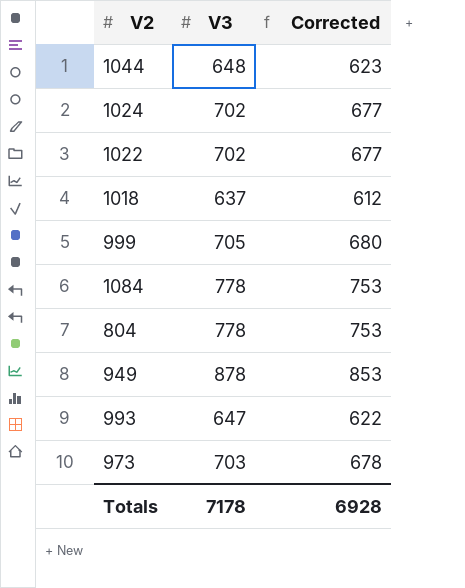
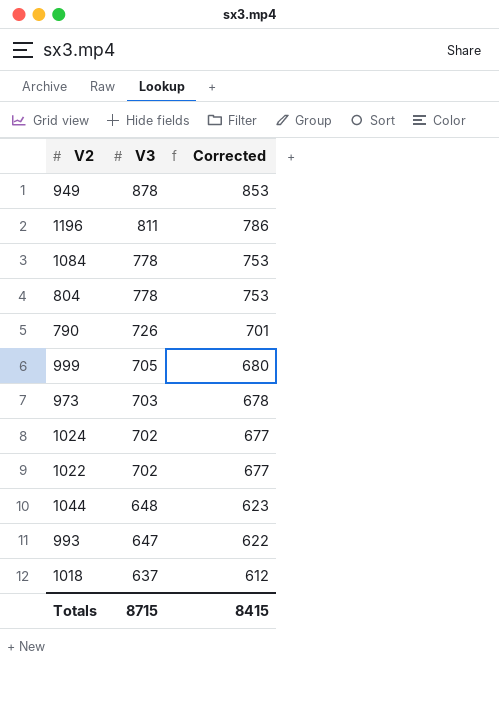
row order: none -> V3 descending
row 1196: none -> 811 | 786
row 790: none -> 726 | 701
Totals | V3: 7178 -> 8715
Totals | Corrected: 6928 -> 8415

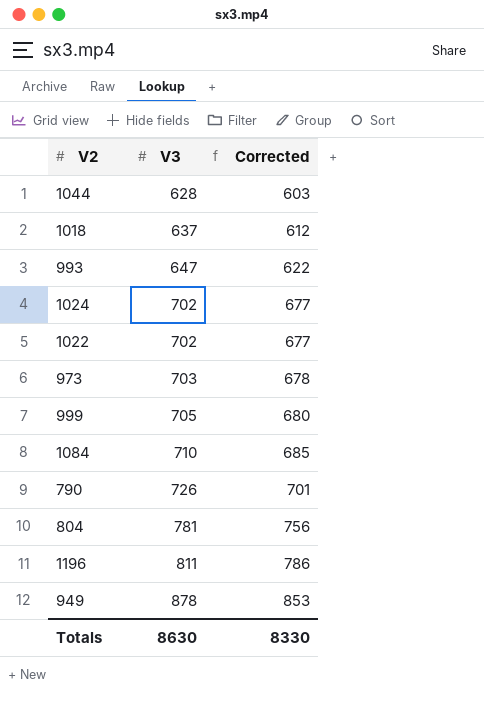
row order: V3 descending -> V3 ascending
1044 | V3: 648 -> 628
1044 | Corrected: 623 -> 603
1084 | V3: 778 -> 710
1084 | Corrected: 753 -> 685
804 | V3: 778 -> 781
804 | Corrected: 753 -> 756
Totals | V3: 8715 -> 8630
Totals | Corrected: 8415 -> 8330

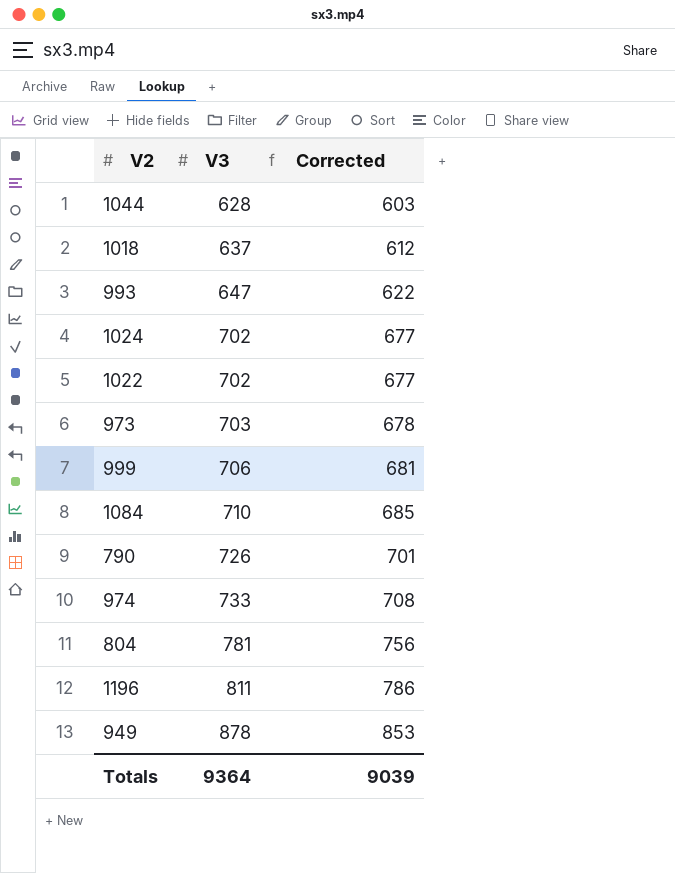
999 | V3: 705 -> 706
999 | Corrected: 680 -> 681
row 974: none -> 733 | 708
Totals | V3: 8630 -> 9364
Totals | Corrected: 8330 -> 9039

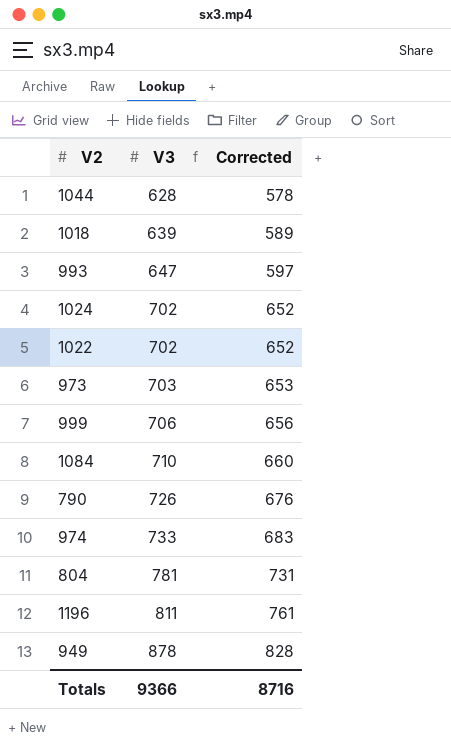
column Corrected | formula: [V3] - 25 -> [V3] - 50
1018 | V3: 637 -> 639
Totals | V3: 9364 -> 9366
Totals | Corrected: 9039 -> 8716

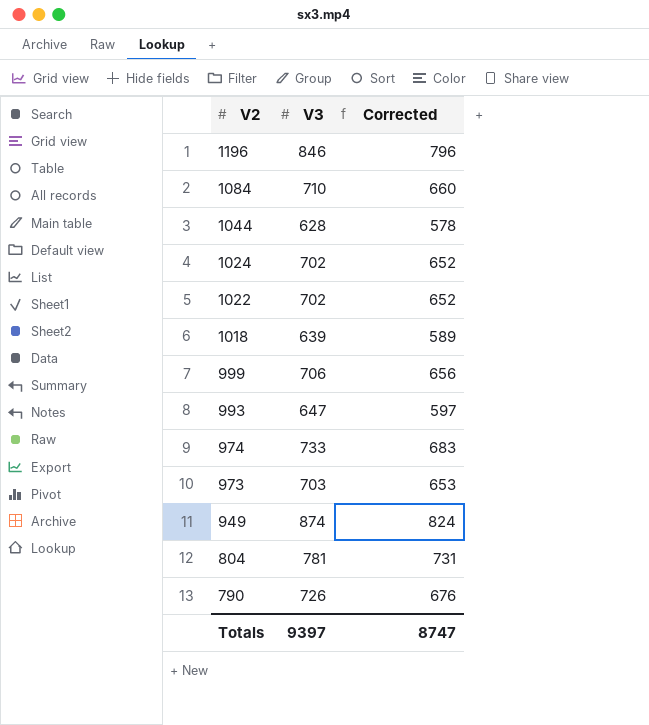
row order: V3 ascending -> V2 descending
1196 | V3: 811 -> 846
1196 | Corrected: 761 -> 796
949 | V3: 878 -> 874
949 | Corrected: 828 -> 824
Totals | V3: 9366 -> 9397
Totals | Corrected: 8716 -> 8747

